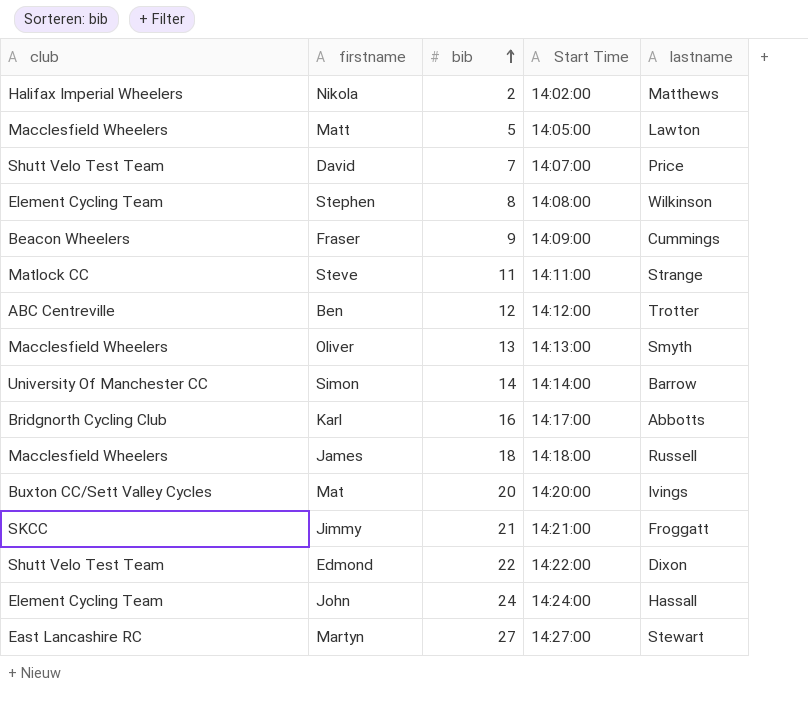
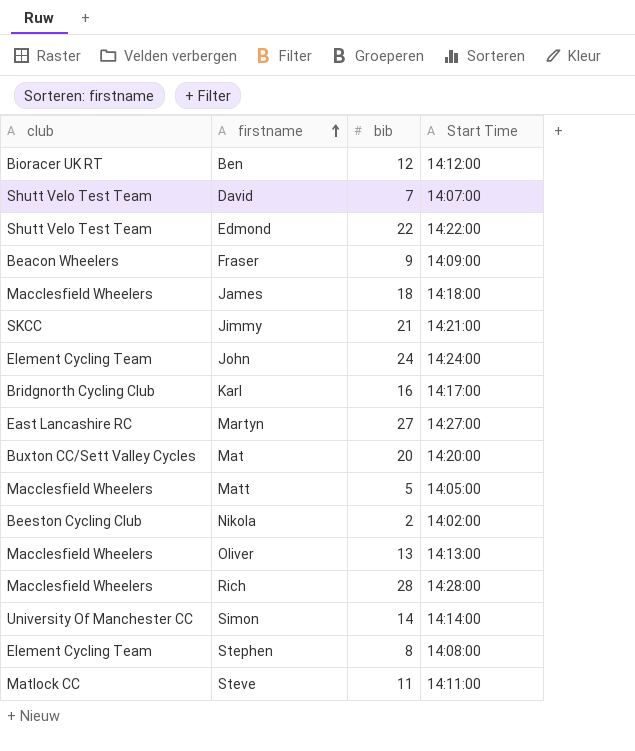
row order: bib ascending -> firstname ascending
column lastname | position: 5 -> none
Ben | club: ABC Centreville -> Bioracer UK RT
Nikola | club: Halifax Imperial Wheelers -> Beeston Cycling Club
row Rich: none -> Macclesfield Wheelers | 28 | 14:28:00

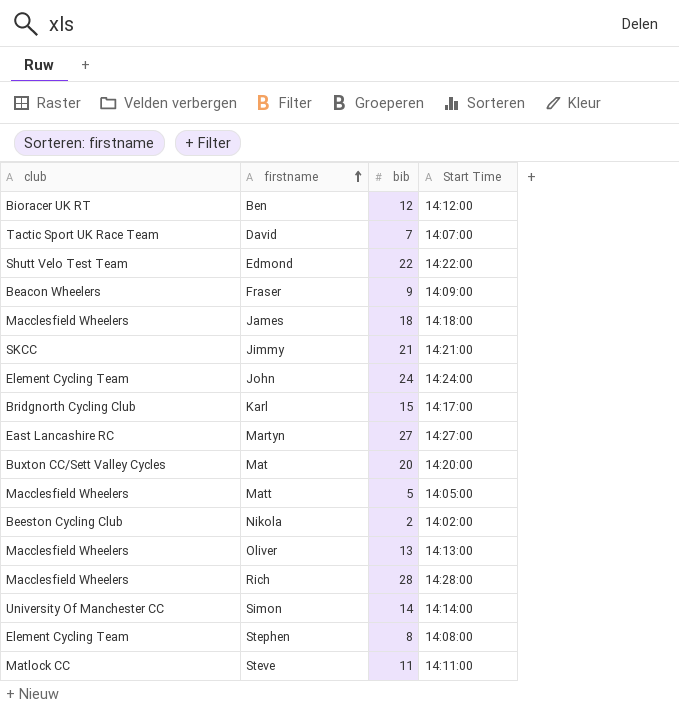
David | club: Shutt Velo Test Team -> Tactic Sport UK Race Team
Karl | bib: 16 -> 15

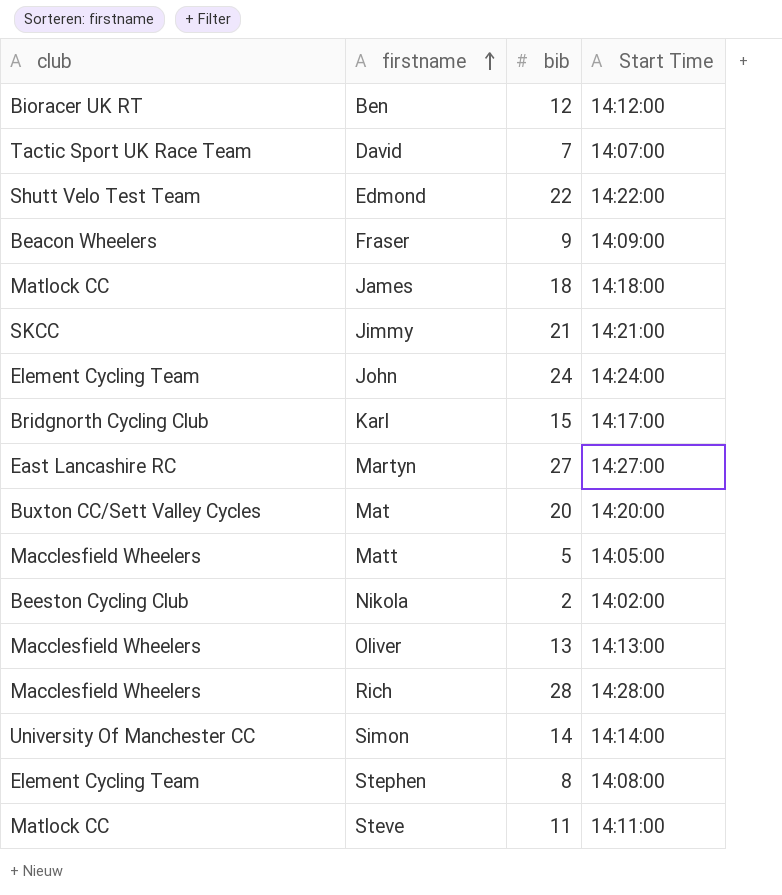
James | club: Macclesfield Wheelers -> Matlock CC

